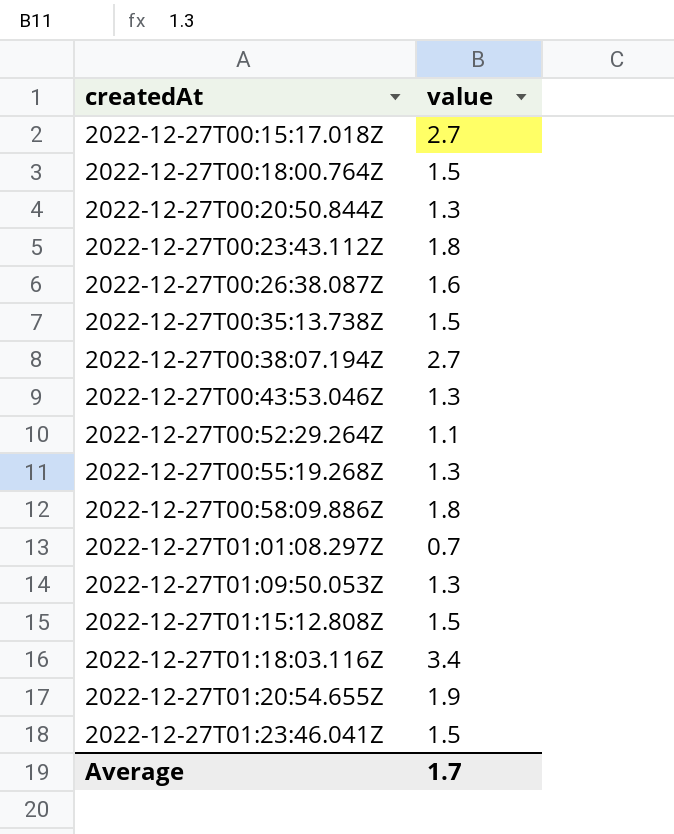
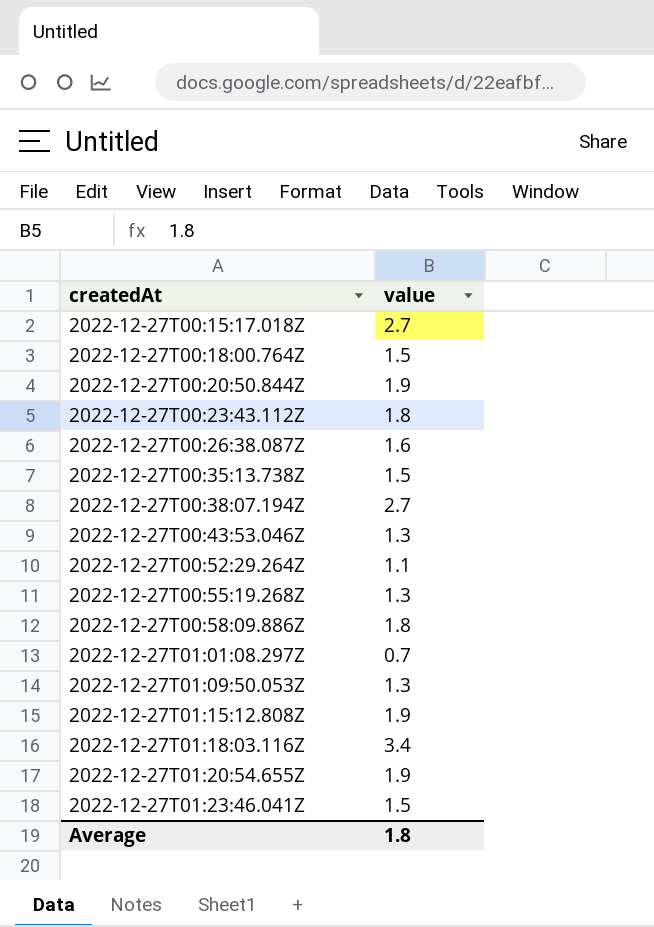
2022-12-27T00:20:50.844Z | value: 1.3 -> 1.9
2022-12-27T01:15:12.808Z | value: 1.5 -> 1.9
Average | value: 1.7 -> 1.8

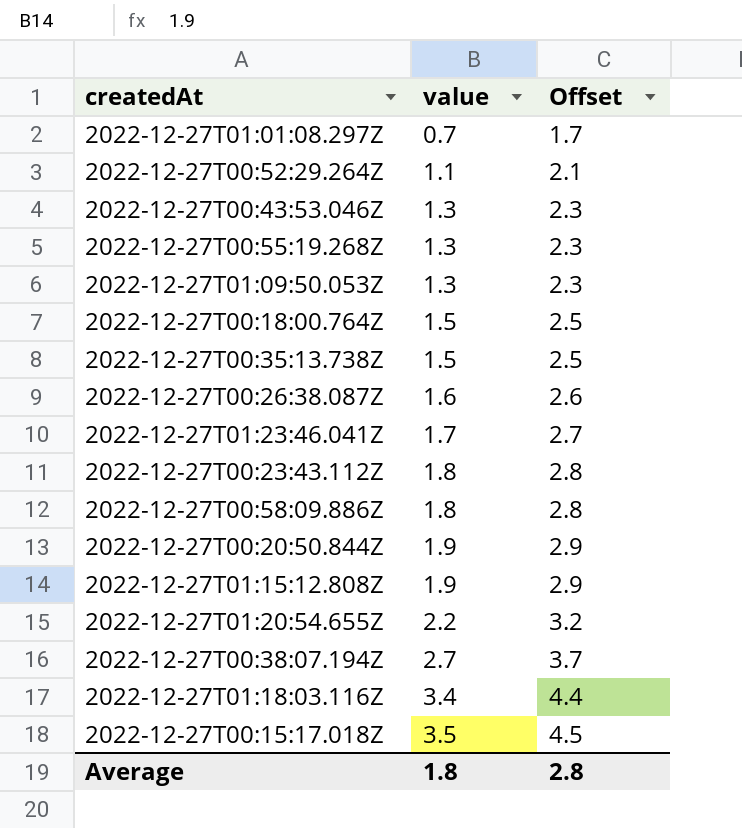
row order: createdAt ascending -> value ascending
column Offset | formula: none -> [value] + 1
2022-12-27T01:23:46.041Z | value: 1.5 -> 1.7
2022-12-27T01:20:54.655Z | value: 1.9 -> 2.2
2022-12-27T00:15:17.018Z | value: 2.7 -> 3.5

